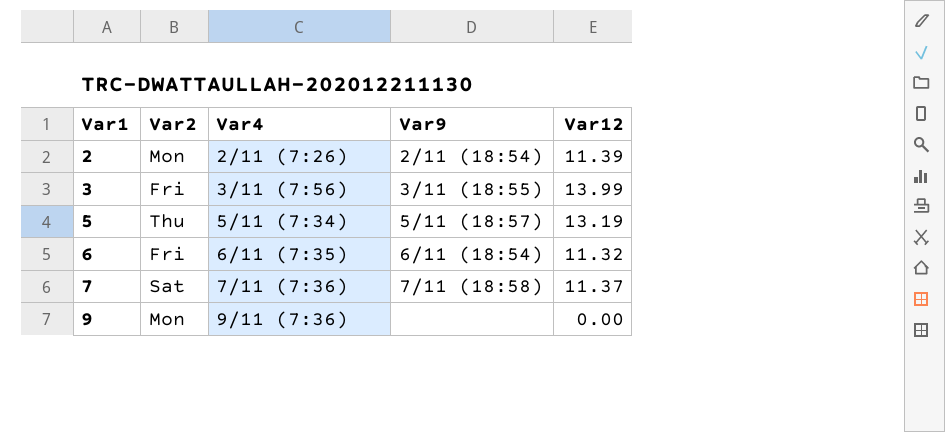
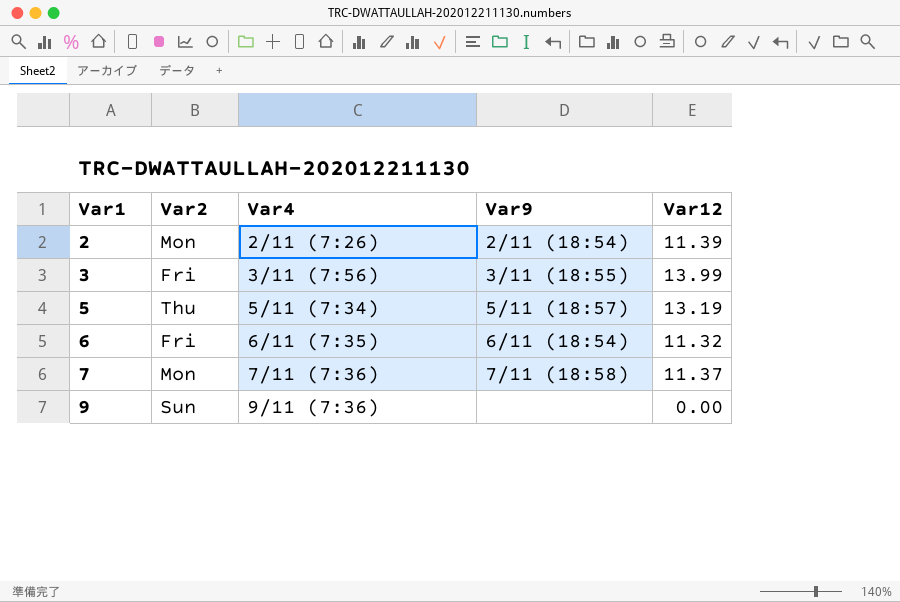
7 | Var2: Sat -> Mon
9 | Var2: Mon -> Sun

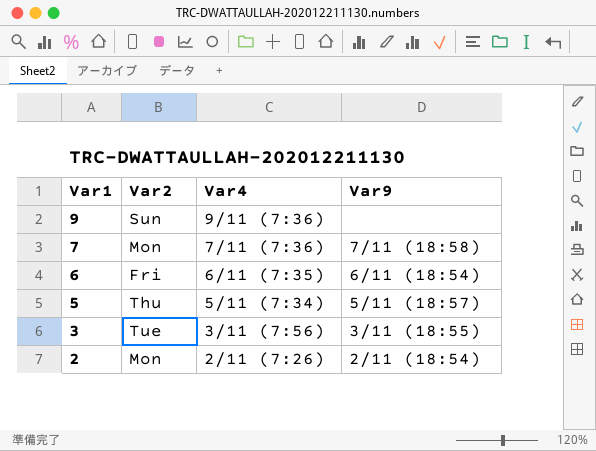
row order: Var1 ascending -> Var1 descending
column Var12 | position: 5 -> none
3 | Var2: Fri -> Tue

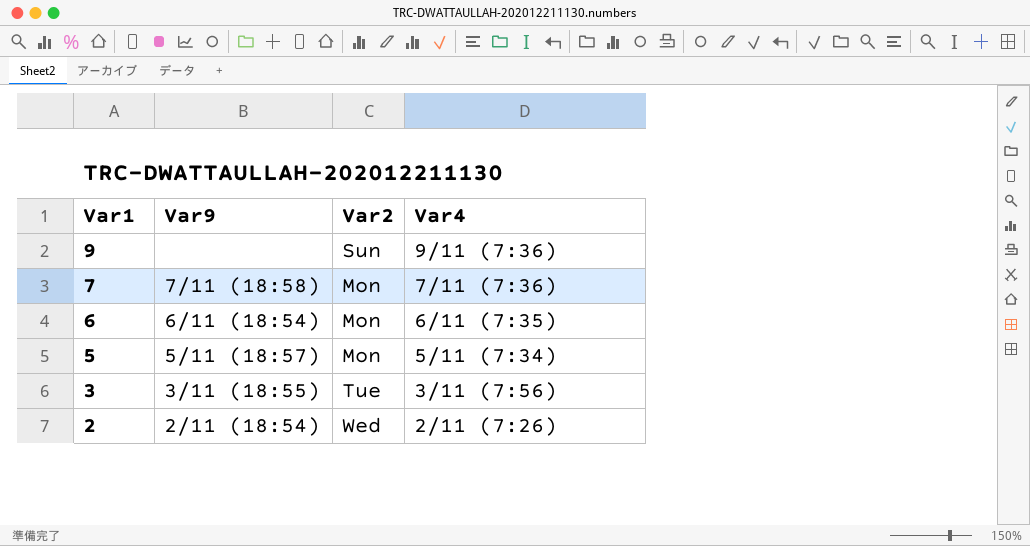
column Var9 | position: 4 -> 2
6 | Var2: Fri -> Mon
5 | Var2: Thu -> Mon
2 | Var2: Mon -> Wed

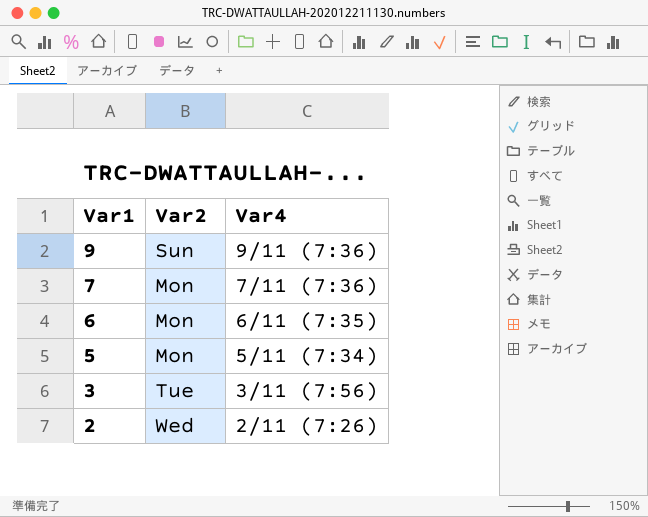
column Var9 | position: 2 -> none

